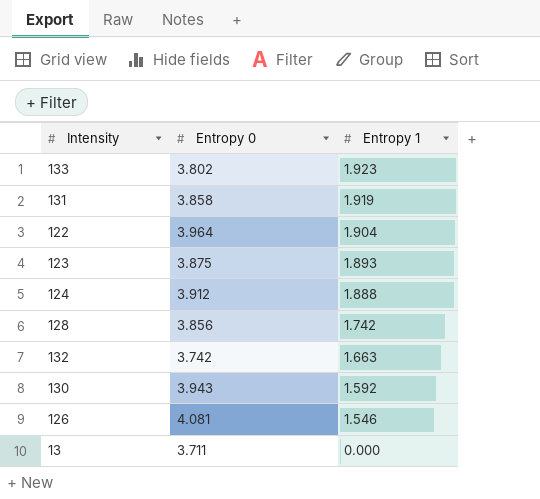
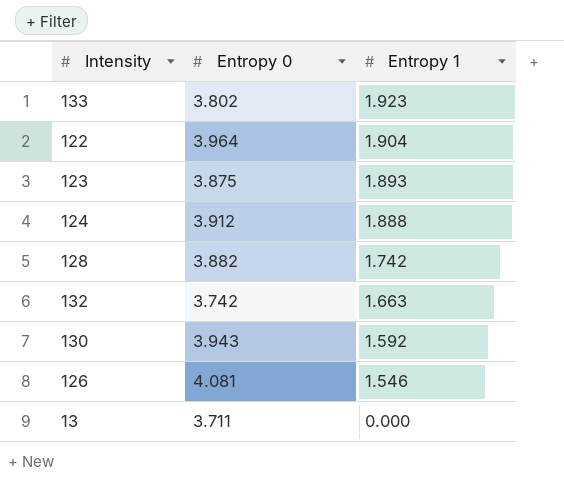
row 131: 3.858 | 1.919 -> none
128 | Entropy 0: 3.856 -> 3.882

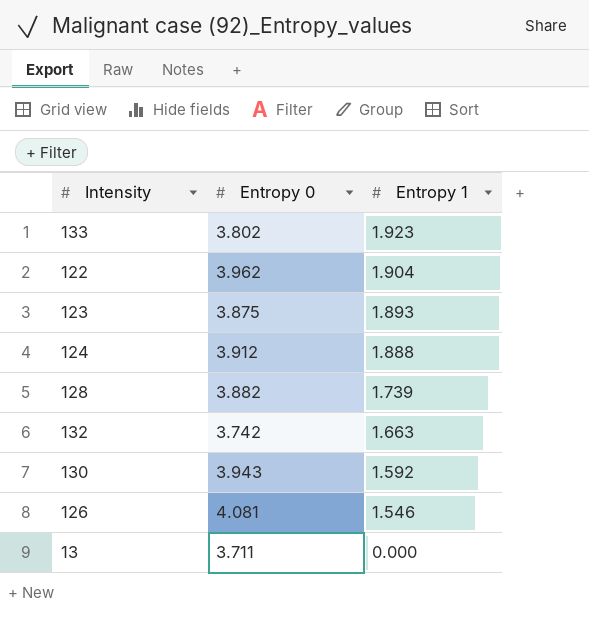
122 | Entropy 0: 3.964 -> 3.962
128 | Entropy 1: 1.742 -> 1.739

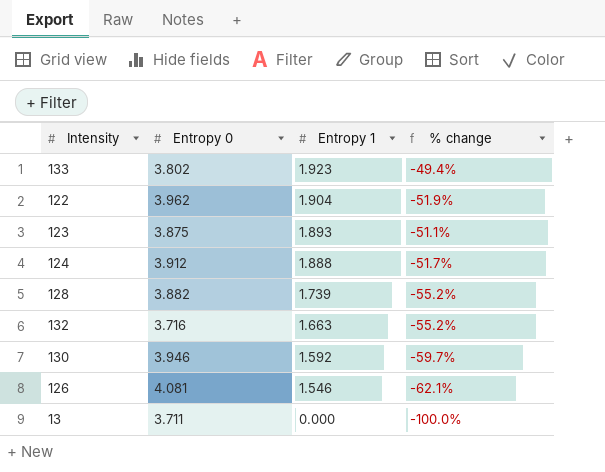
column % change | formula: none -> ([Entropy 1] - [Entropy 0]) / [Entropy 0]
132 | Entropy 0: 3.742 -> 3.716
130 | Entropy 0: 3.943 -> 3.946

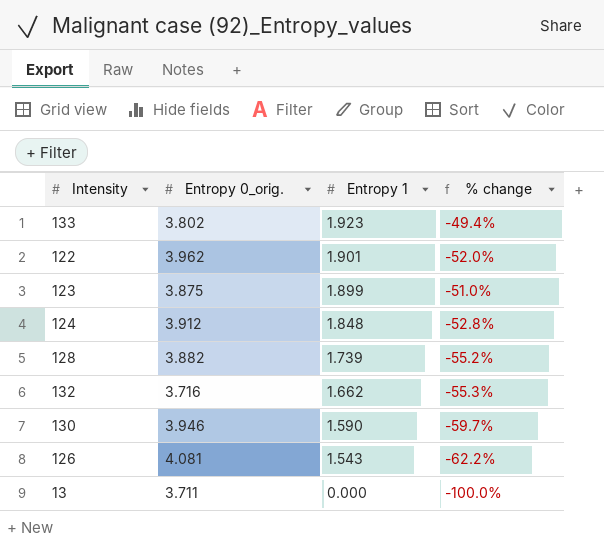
column name: Entropy 0 -> Entropy 0_orig.
122 | Entropy 1: 1.904 -> 1.901
122 | % change: -51.9% -> -52.0%
123 | Entropy 1: 1.893 -> 1.899
123 | % change: -51.1% -> -51.0%
124 | Entropy 1: 1.888 -> 1.848
124 | % change: -51.7% -> -52.8%
132 | Entropy 1: 1.663 -> 1.662
132 | % change: -55.2% -> -55.3%
130 | Entropy 1: 1.592 -> 1.590
126 | Entropy 1: 1.546 -> 1.543
126 | % change: -62.1% -> -62.2%

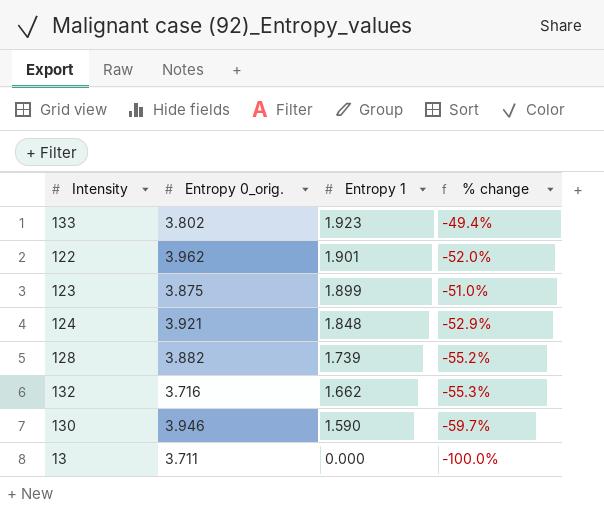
row 126: 4.081 | 1.543 | -62.2% -> none
124 | Entropy 0_orig.: 3.912 -> 3.921
124 | % change: -52.8% -> -52.9%

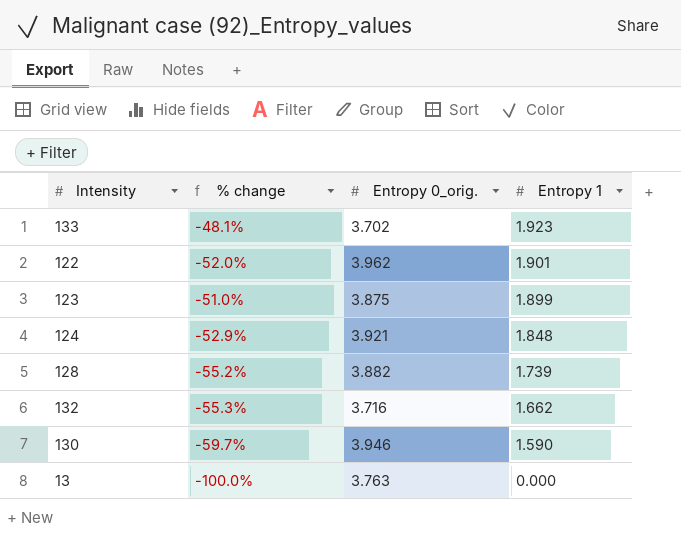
column % change | position: 4 -> 2
133 | % change: -49.4% -> -48.1%
133 | Entropy 0_orig.: 3.802 -> 3.702
13 | Entropy 0_orig.: 3.711 -> 3.763

